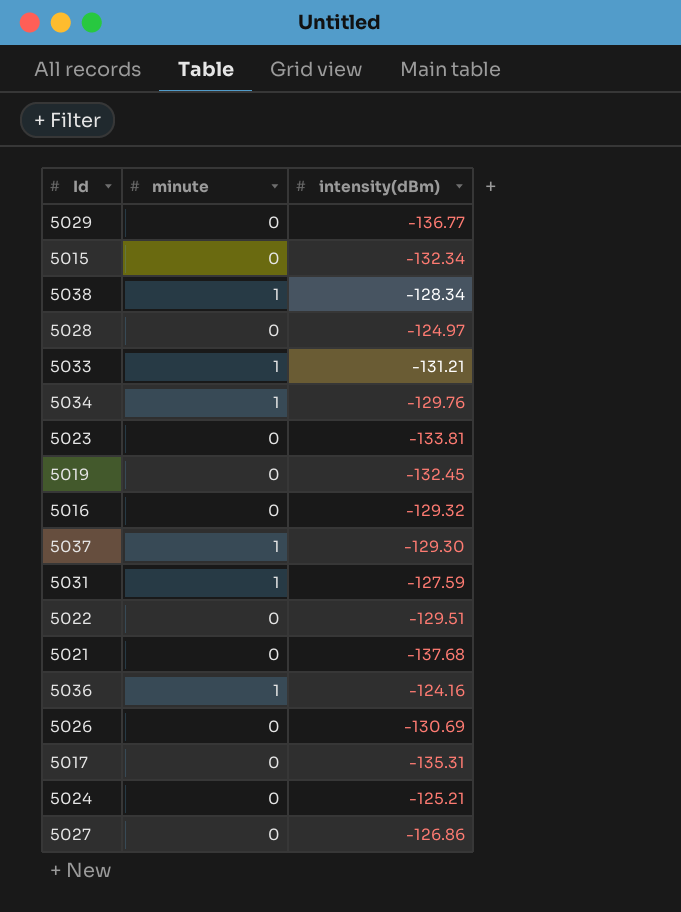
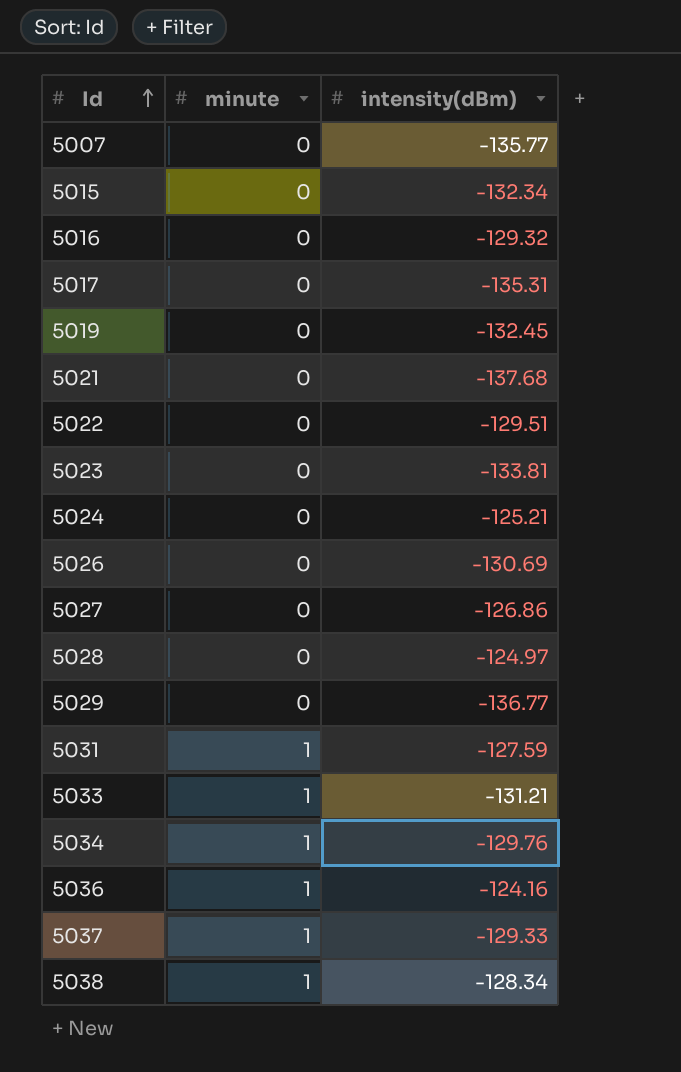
row order: none -> Id ascending
row 5007: none -> 0 | -135.77
5037 | intensity(dBm): -129.30 -> -129.33

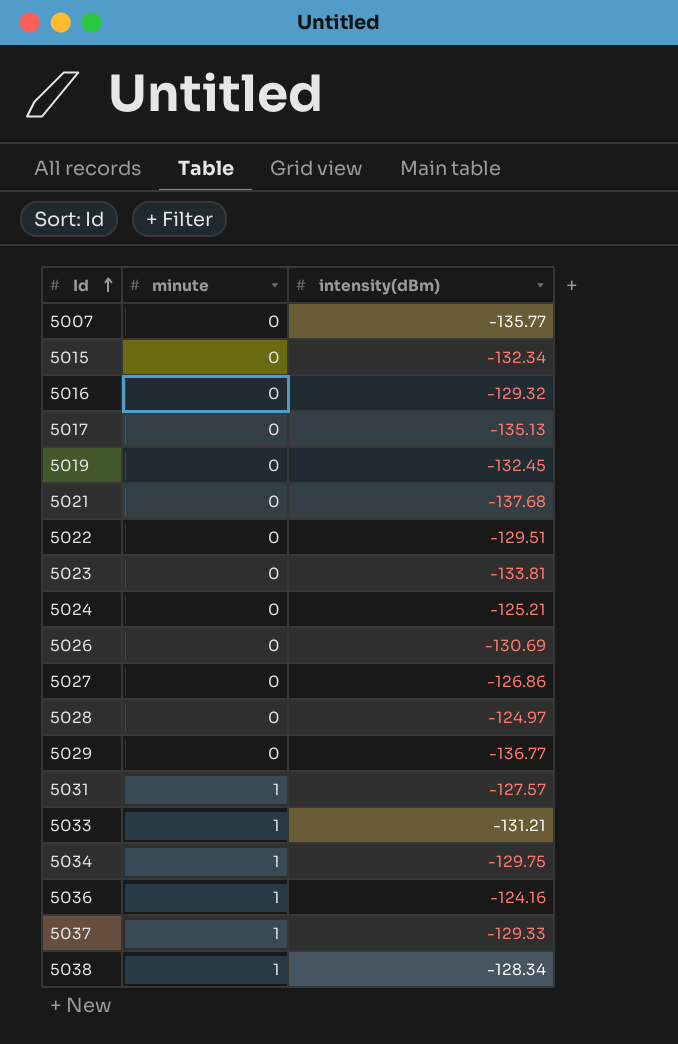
5017 | intensity(dBm): -135.31 -> -135.13
5031 | intensity(dBm): -127.59 -> -127.57
5034 | intensity(dBm): -129.76 -> -129.75

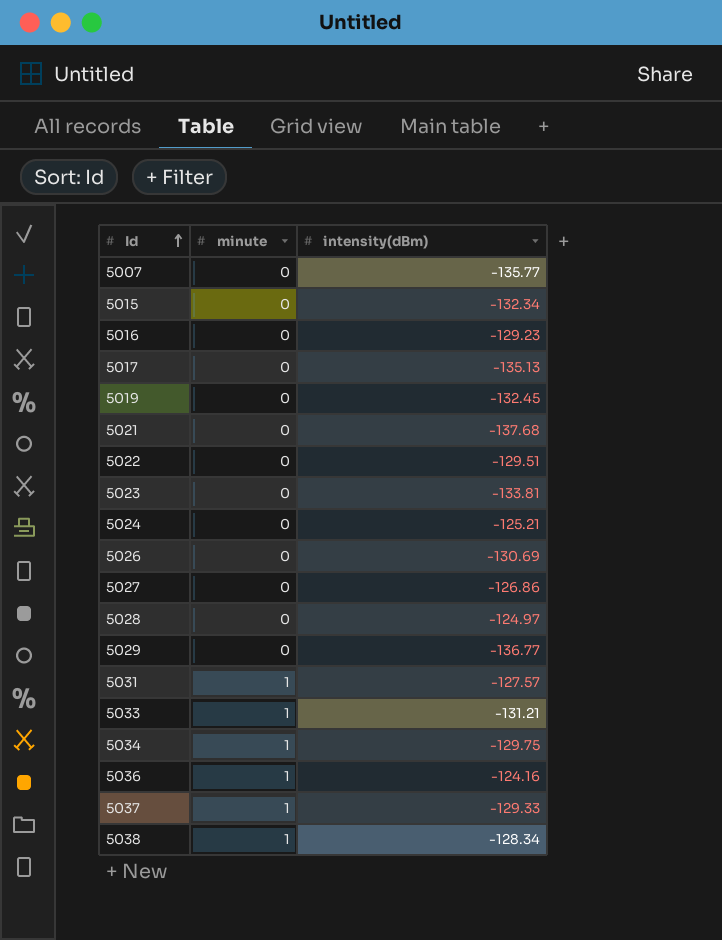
5016 | intensity(dBm): -129.32 -> -129.23

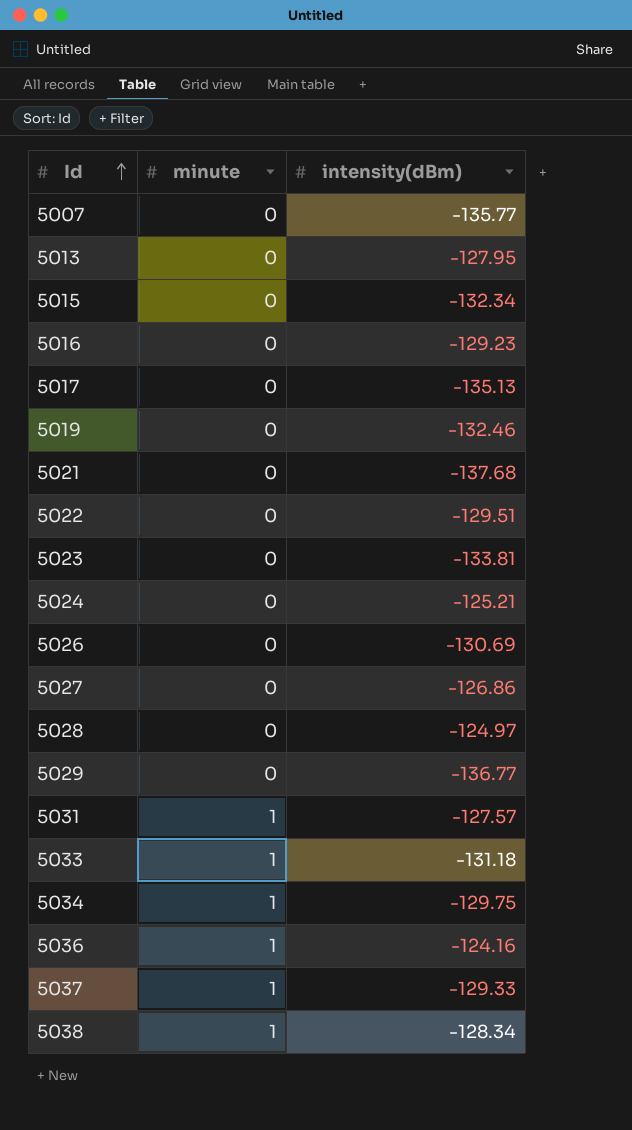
row 5013: none -> 0 | -127.95
5019 | intensity(dBm): -132.45 -> -132.46
5033 | intensity(dBm): -131.21 -> -131.18

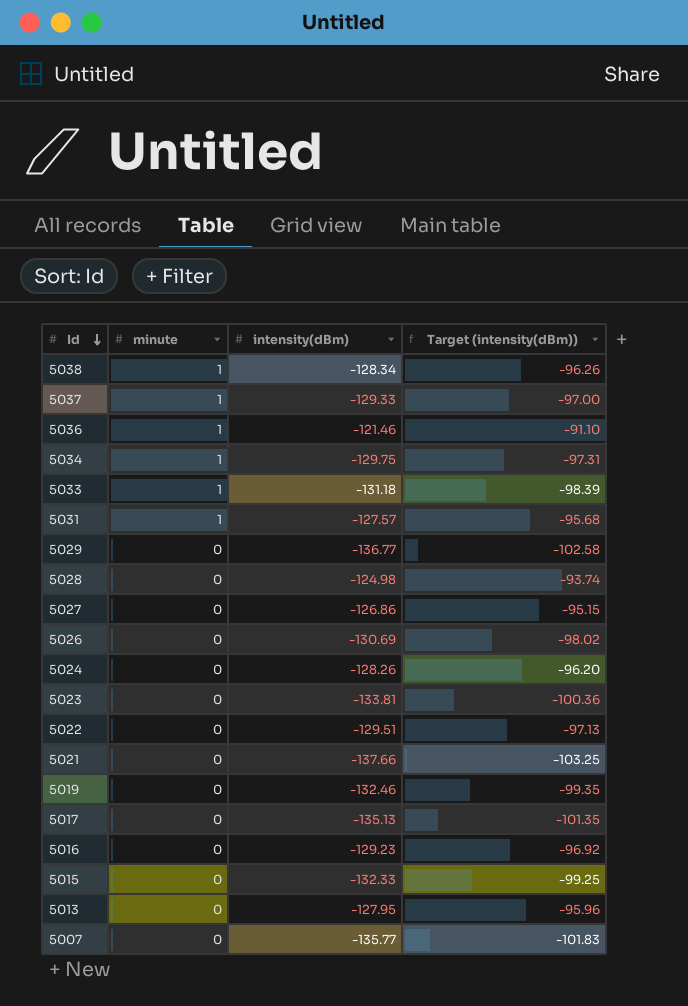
row order: Id ascending -> Id descending
column Target (intensity(dBm)) | formula: none -> [intensity(dBm)] * 0.75
5036 | intensity(dBm): -124.16 -> -121.46
5028 | intensity(dBm): -124.97 -> -124.98
5024 | intensity(dBm): -125.21 -> -128.26
5021 | intensity(dBm): -137.68 -> -137.66
5015 | intensity(dBm): -132.34 -> -132.33

